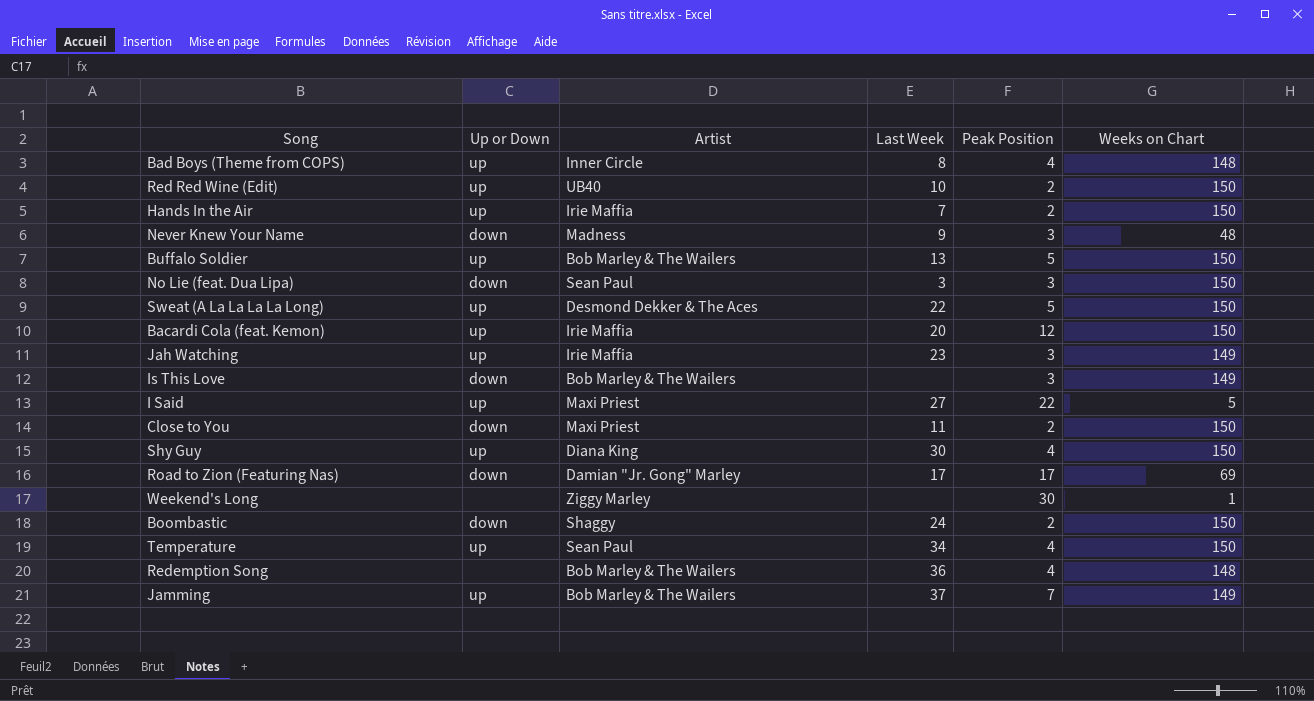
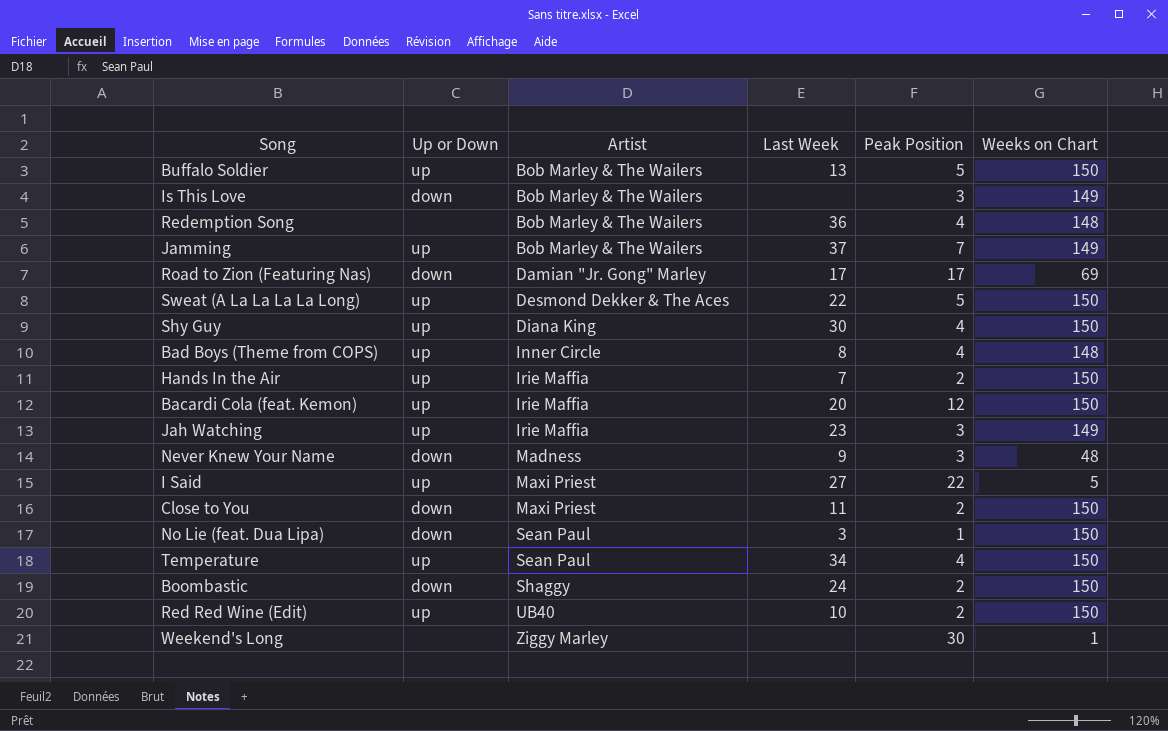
row order: none -> Artist ascending
No Lie (feat. Dua Lipa) | Peak Position: 3 -> 1

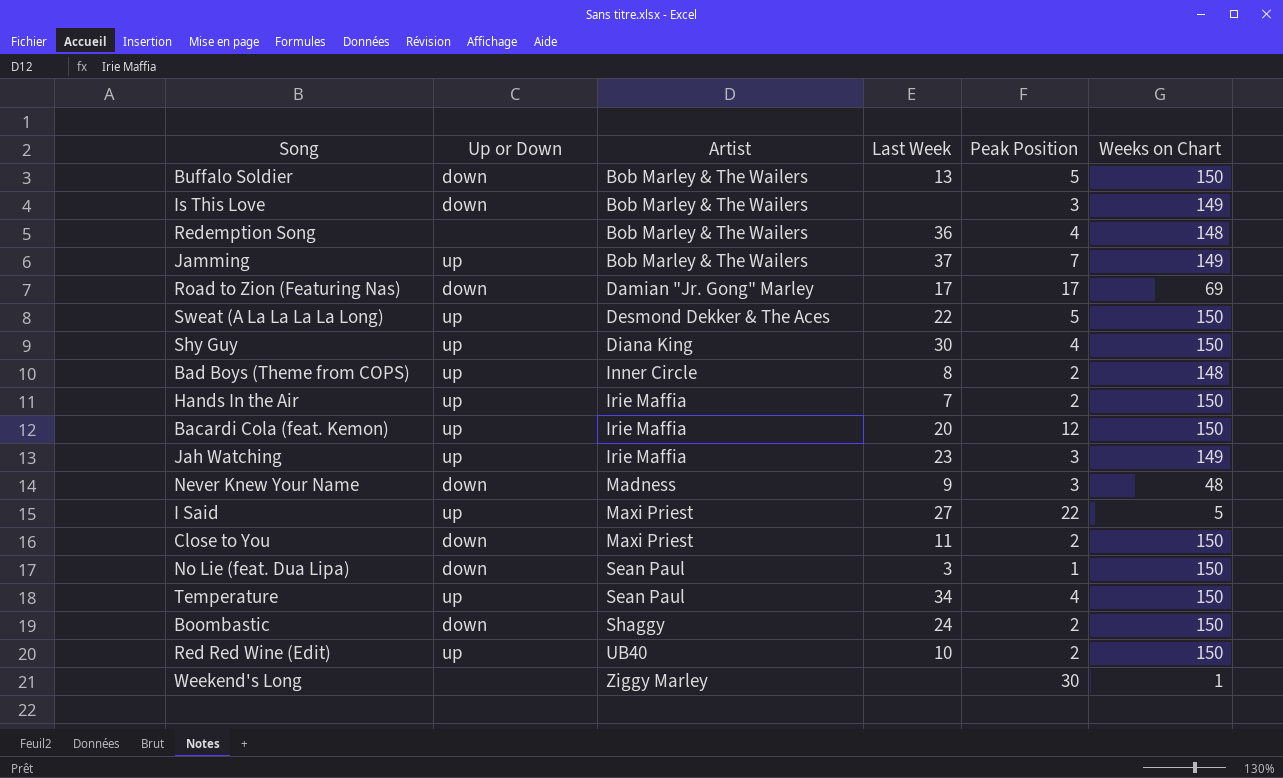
Buffalo Soldier | Up or Down: up -> down
Bad Boys (Theme from COPS) | Peak Position: 4 -> 2

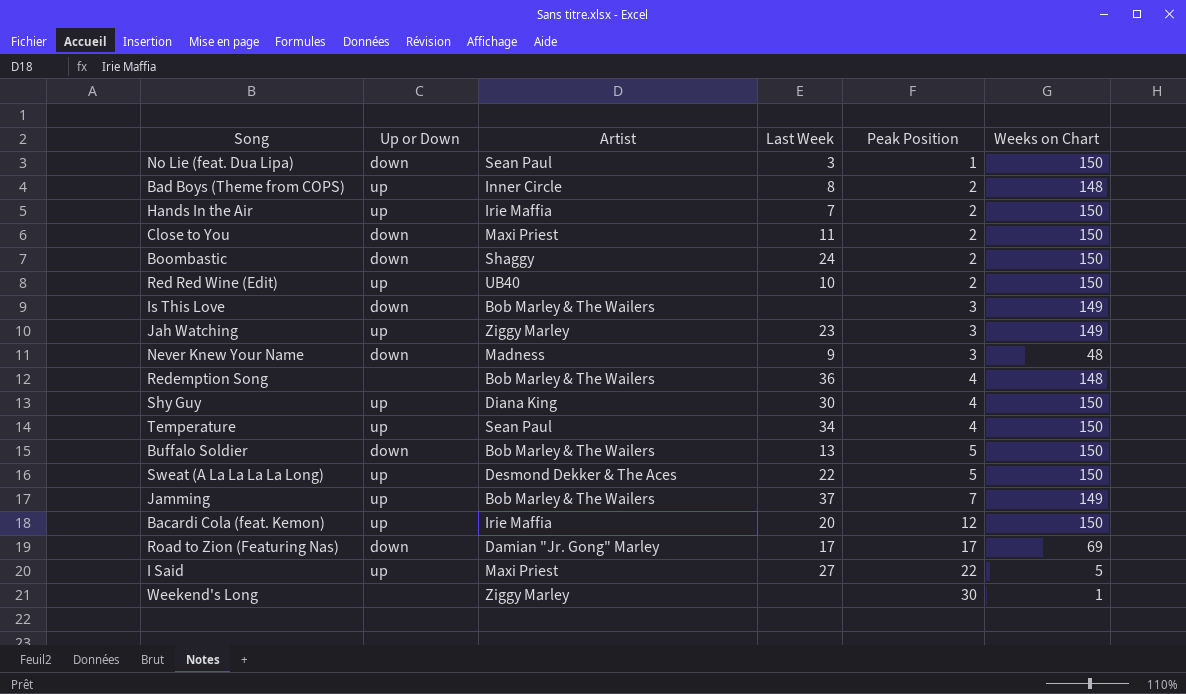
row order: Artist ascending -> Peak Position ascending
Jah Watching | Artist: Irie Maffia -> Ziggy Marley

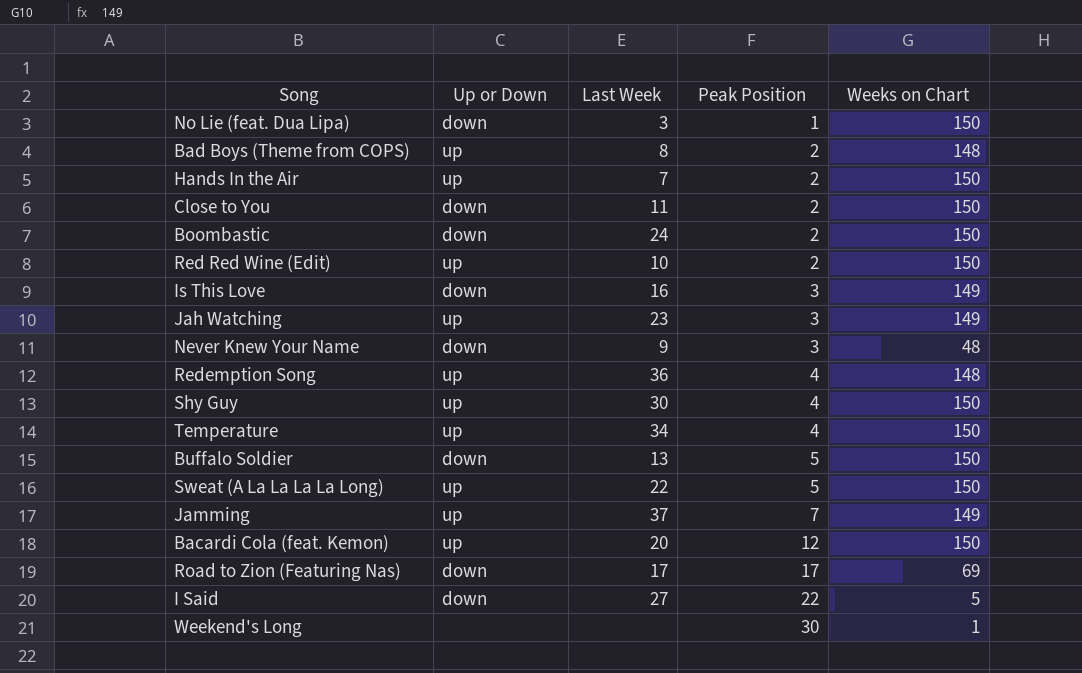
column Artist | position: 3 -> none
Is This Love | Last Week: none -> 16
Redemption Song | Up or Down: none -> up
I Said | Up or Down: up -> down

